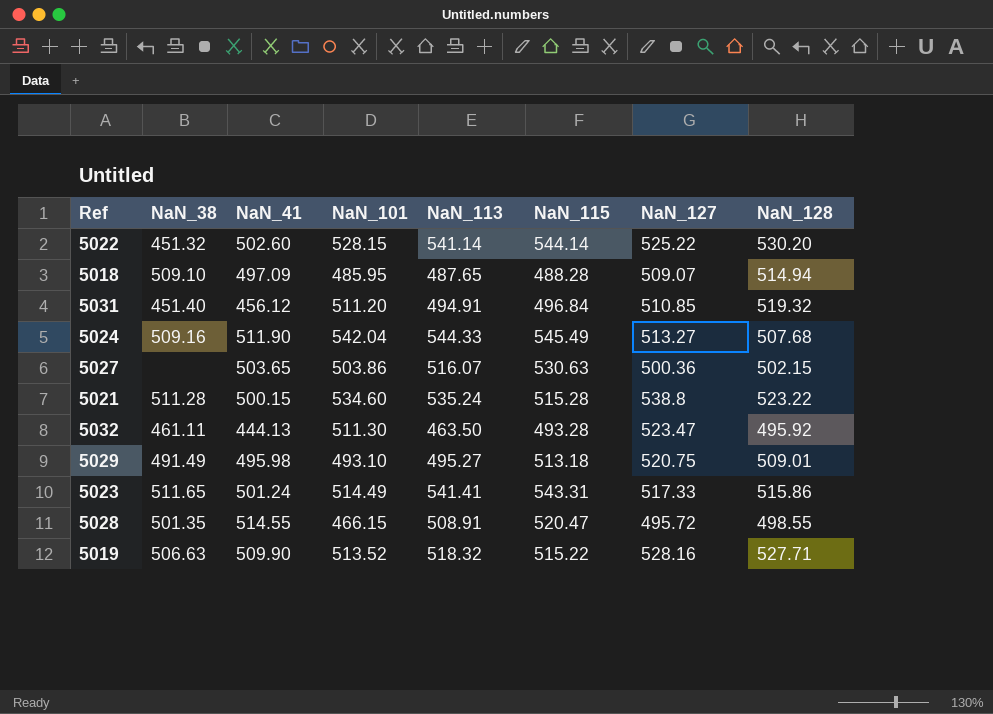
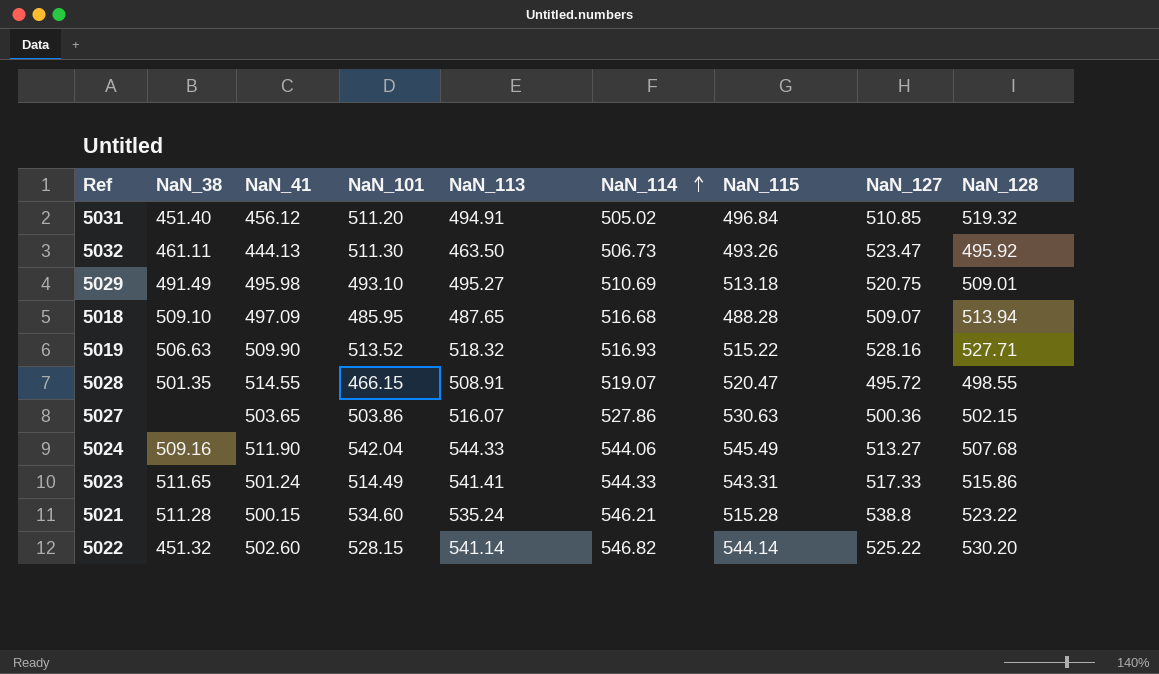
row order: none -> NaN_114 ascending
column NaN_114 | position: none -> 6
5032 | NaN_115: 493.28 -> 493.26
5018 | NaN_128: 514.94 -> 513.94

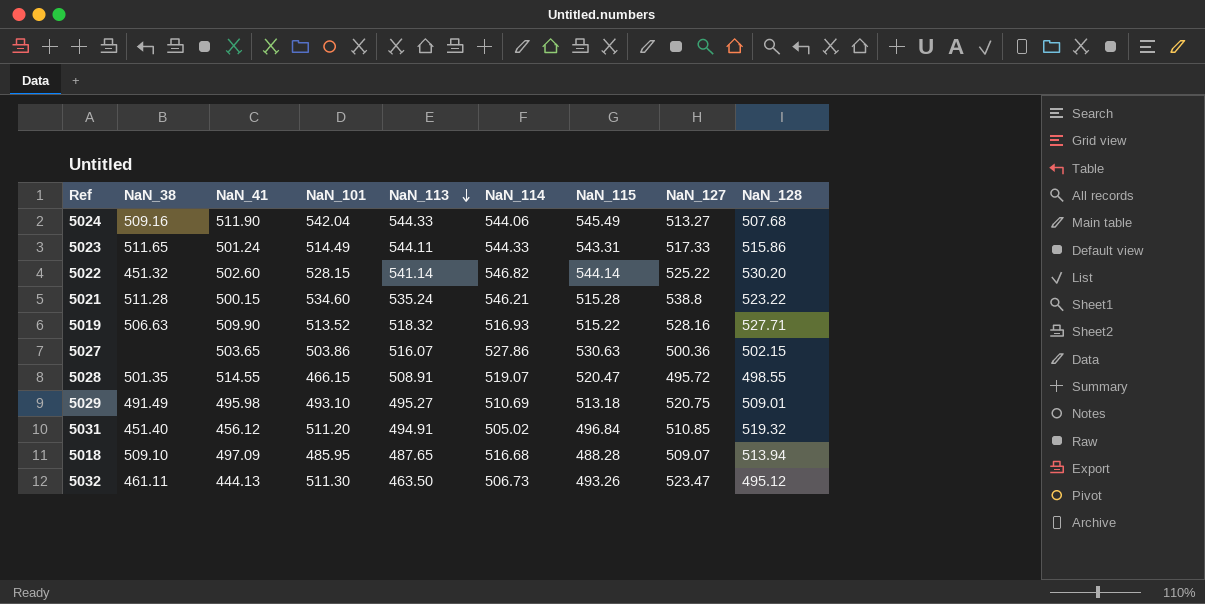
row order: NaN_114 ascending -> NaN_113 descending
5023 | NaN_113: 541.41 -> 544.11
5032 | NaN_128: 495.92 -> 495.12

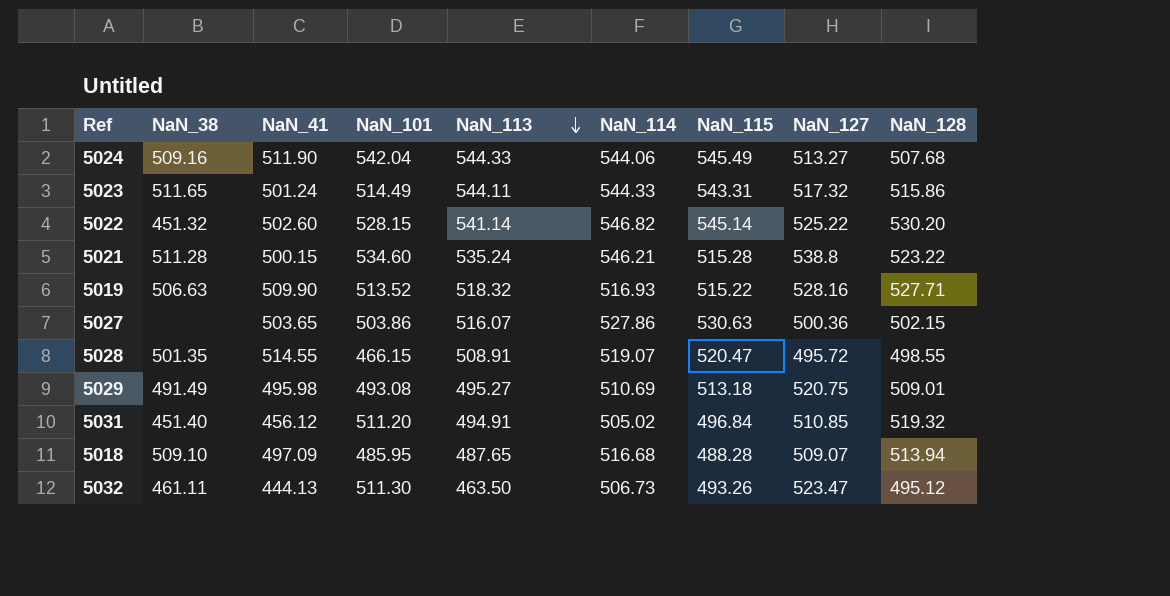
5023 | NaN_127: 517.33 -> 517.32
5022 | NaN_115: 544.14 -> 545.14
5029 | NaN_101: 493.10 -> 493.08

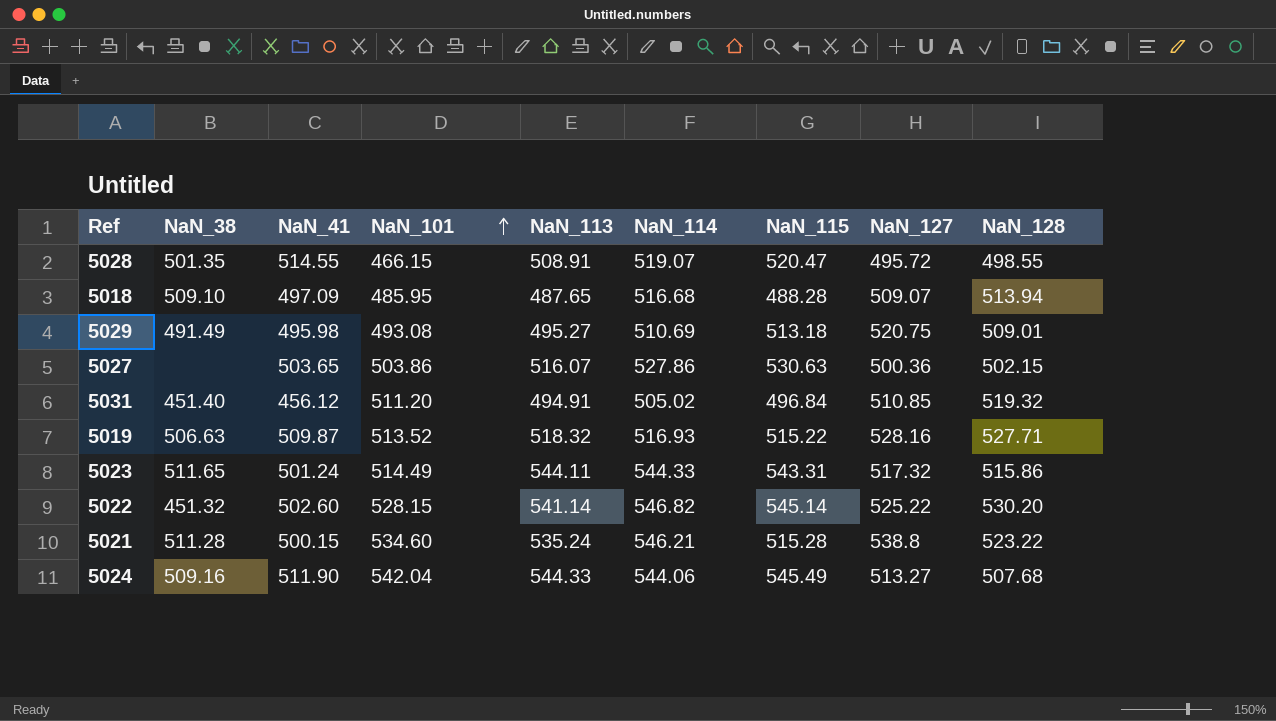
row order: NaN_113 descending -> NaN_101 ascending
row 5032: 461.11 | 444.13 | 511.30 | 463.50 | 506.73 | 493.26 | 523.47 | 495.12 -> none
5019 | NaN_41: 509.90 -> 509.87

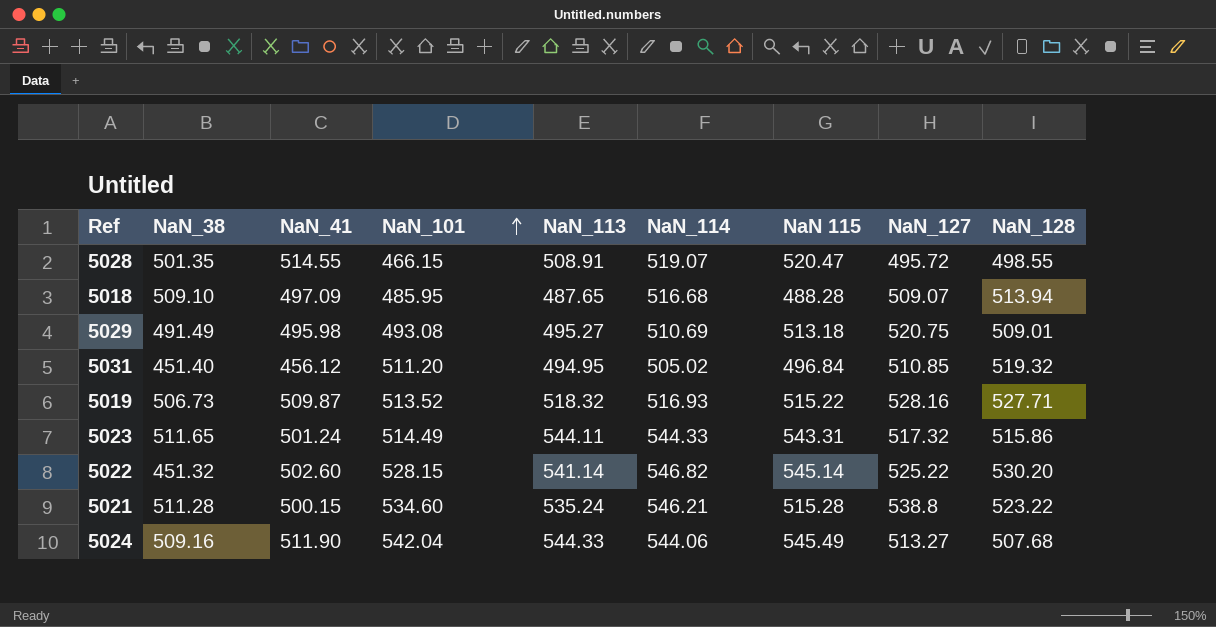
column name: NaN_115 -> NaN 115
row 5027: none | 503.65 | 503.86 | 516.07 | 527.86 | 530.63 | 500.36 | 502.15 -> none
5031 | NaN_113: 494.91 -> 494.95
5019 | NaN_38: 506.63 -> 506.73

